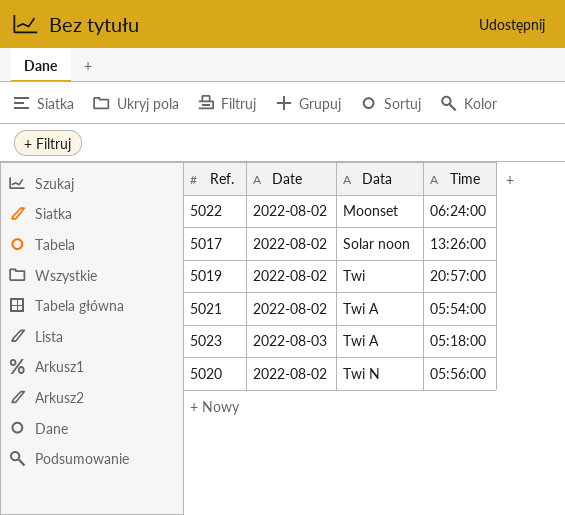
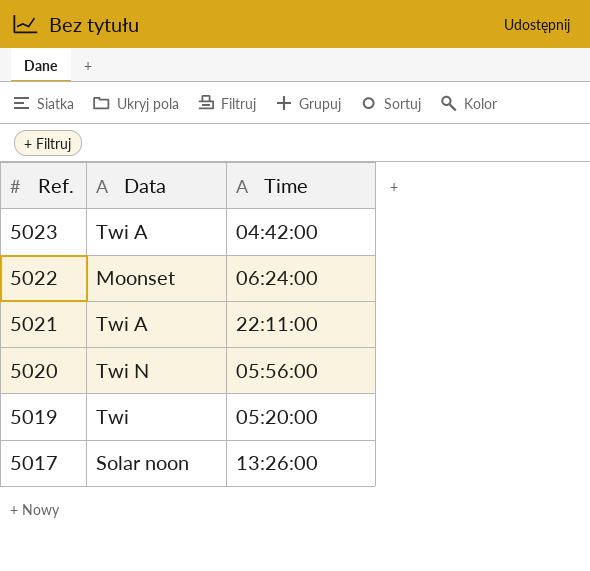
row order: Data ascending -> Ref. descending
column Date | position: 2 -> none
5023 | Time: 05:18:00 -> 04:42:00
5021 | Time: 05:54:00 -> 22:11:00
5019 | Time: 20:57:00 -> 05:20:00

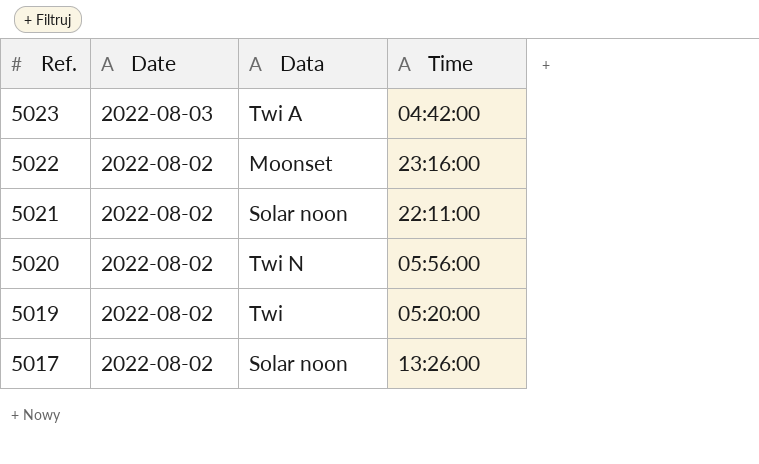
column Date | position: none -> 2
5022 | Time: 06:24:00 -> 23:16:00
5021 | Data: Twi A -> Solar noon

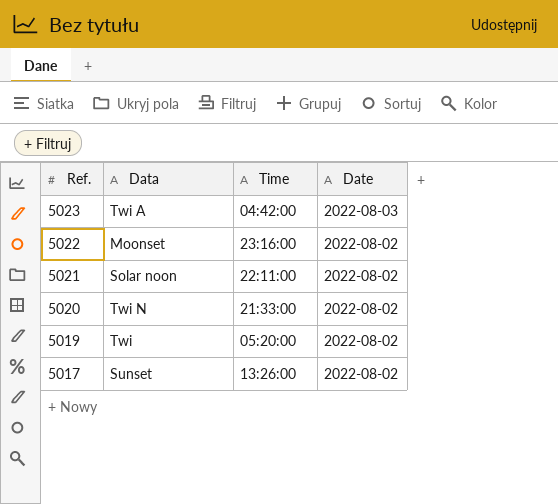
column Date | position: 2 -> 4
5020 | Time: 05:56:00 -> 21:33:00
5017 | Data: Solar noon -> Sunset

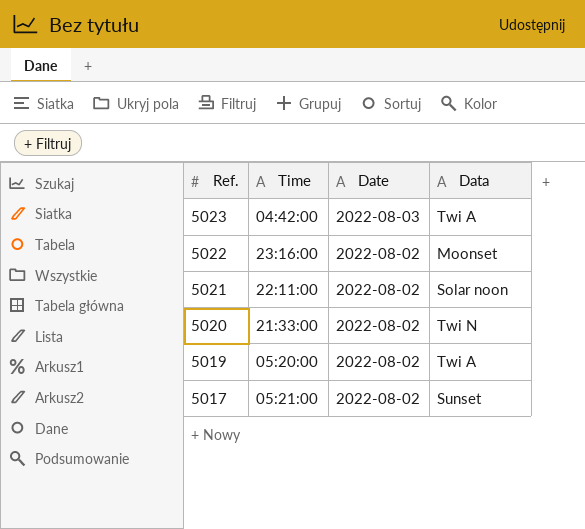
column Data | position: 2 -> 4
5019 | Data: Twi -> Twi A
5017 | Time: 13:26:00 -> 05:21:00

